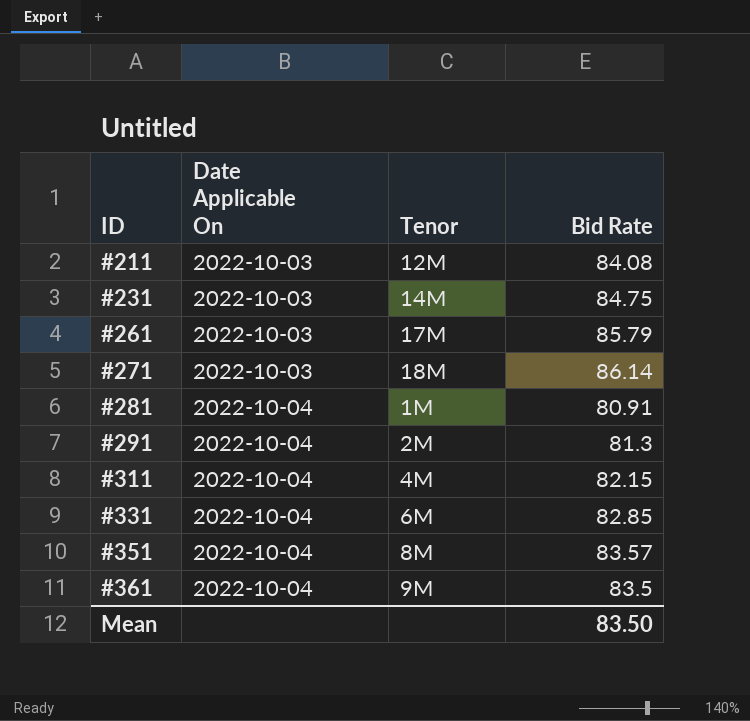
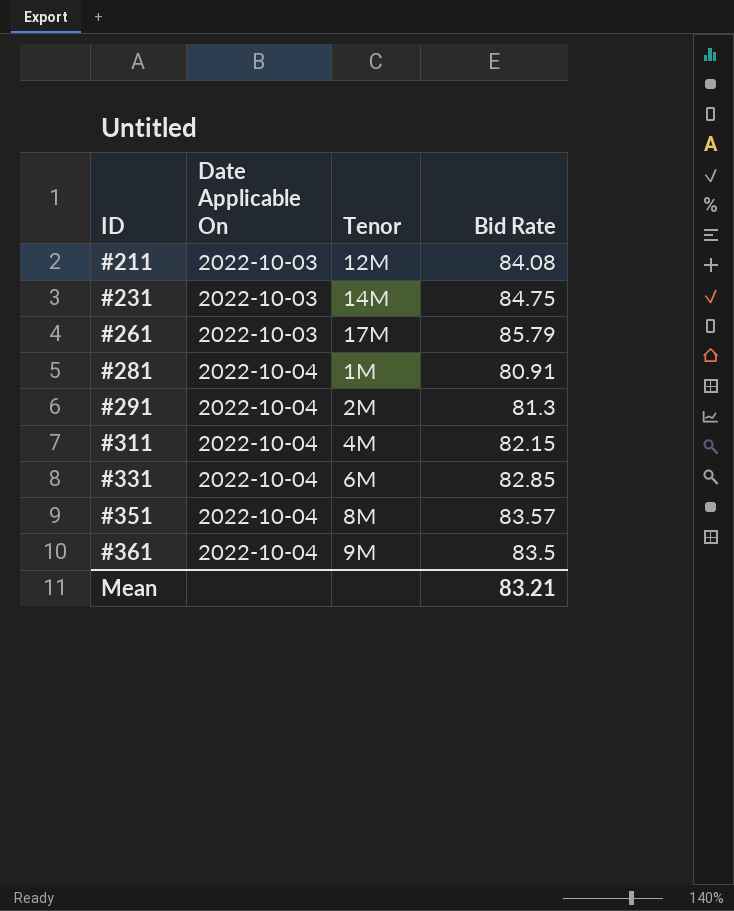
row #271: 2022-10-03 | 18M | 86.14 -> none
Mean | Bid Rate: 83.50 -> 83.21

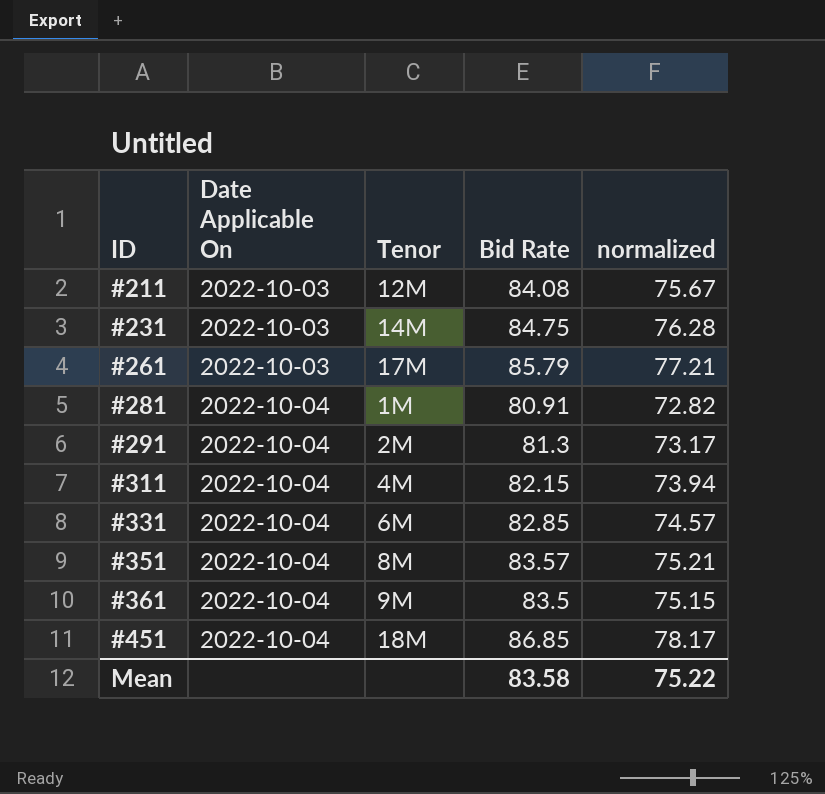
column normalized | formula: none -> [Bid Rate] * 0.9
row #451: none -> 2022-10-04 | 18M | 86.85 | 78.17
Mean | Bid Rate: 83.21 -> 83.58

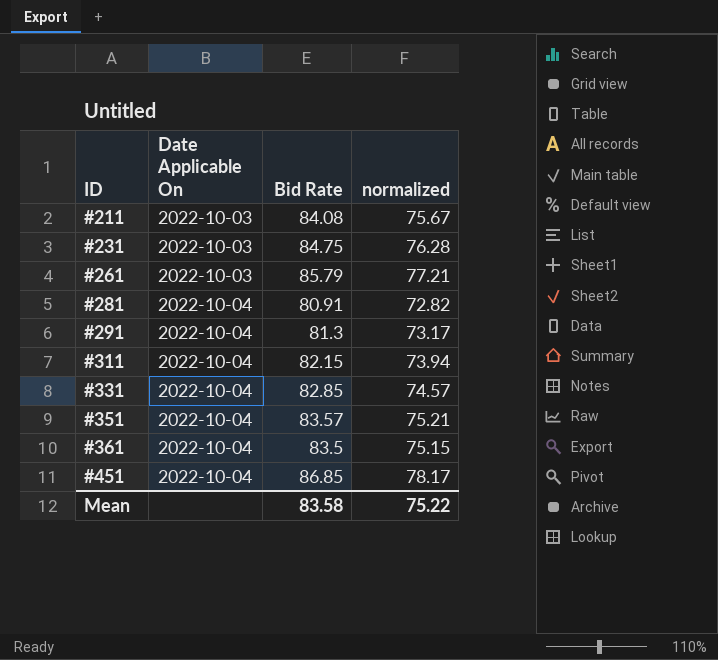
column Tenor | position: 3 -> none

